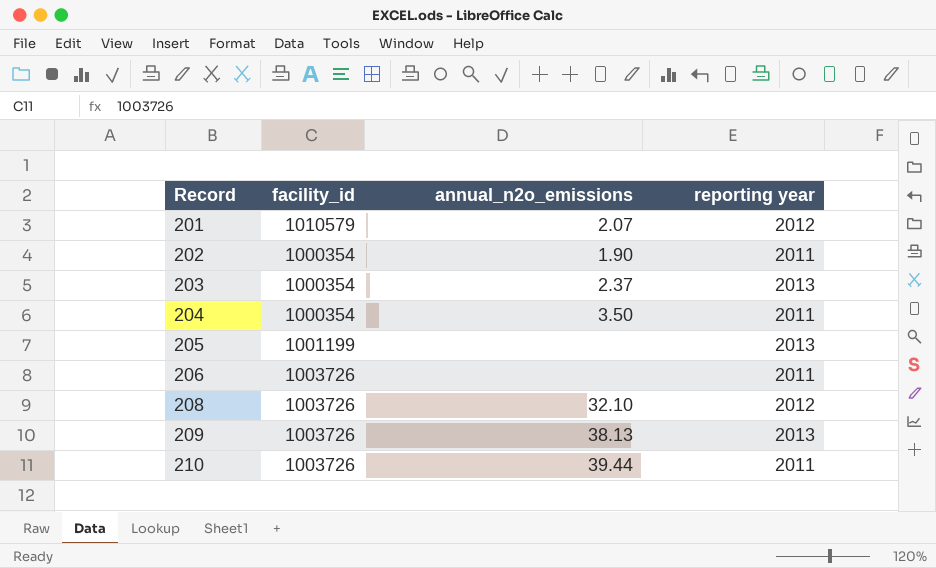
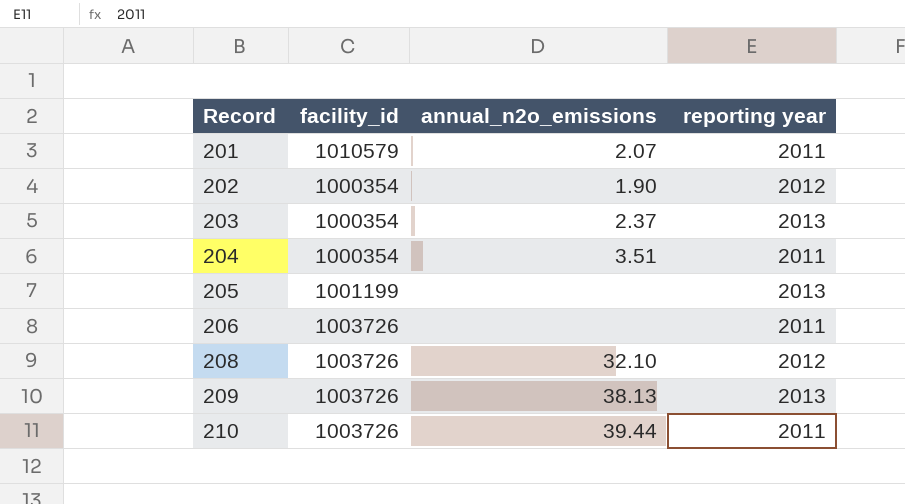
201 | reporting year: 2012 -> 2011
202 | reporting year: 2011 -> 2012
204 | annual_n2o_emissions: 3.50 -> 3.51

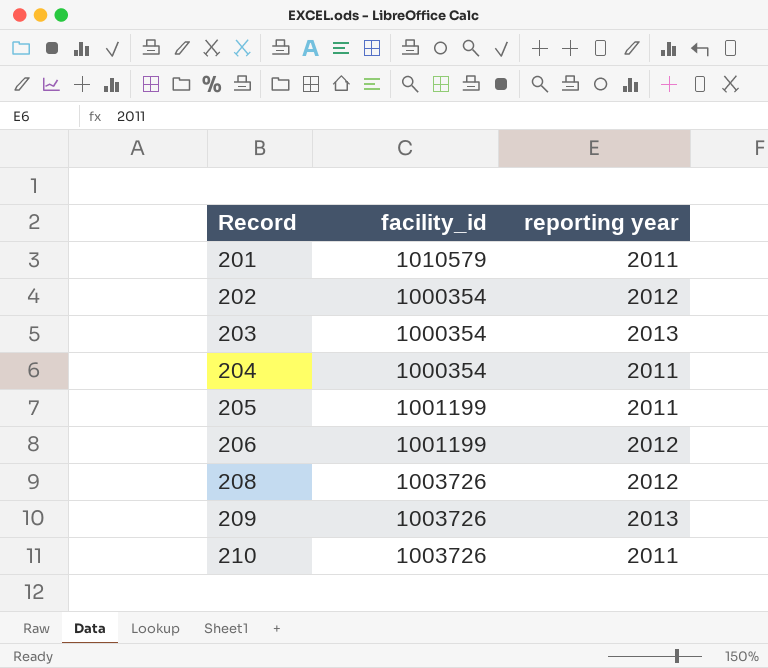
column annual_n2o_emissions | position: 3 -> none
205 | reporting year: 2013 -> 2011
206 | facility_id: 1003726 -> 1001199
206 | reporting year: 2011 -> 2012

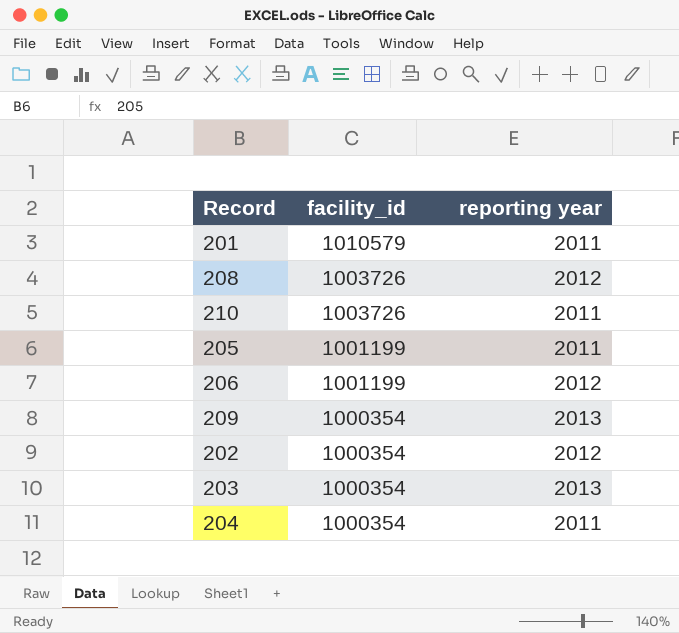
row order: Record ascending -> facility_id descending
209 | facility_id: 1003726 -> 1000354

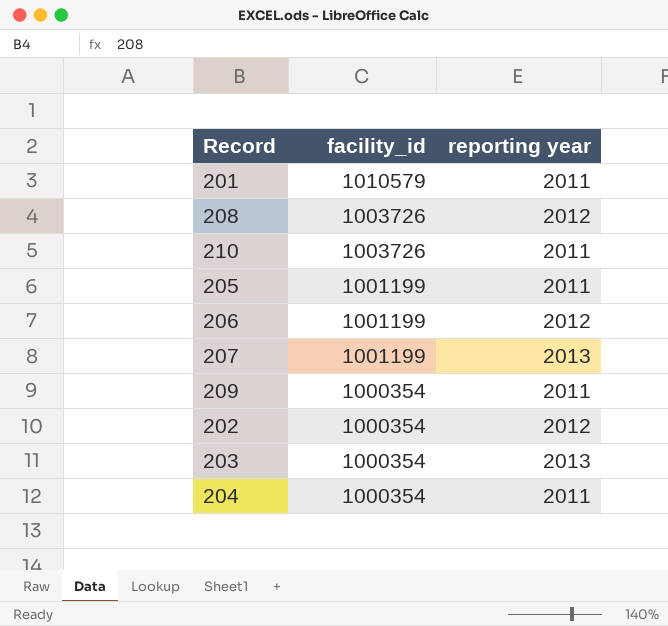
row 207: none -> 1001199 | 2013
209 | reporting year: 2013 -> 2011

